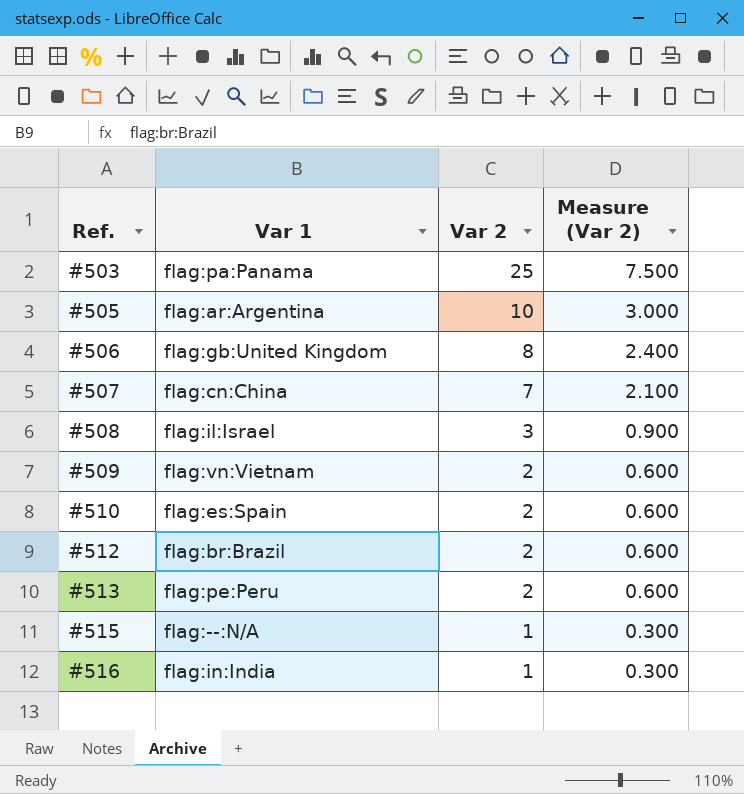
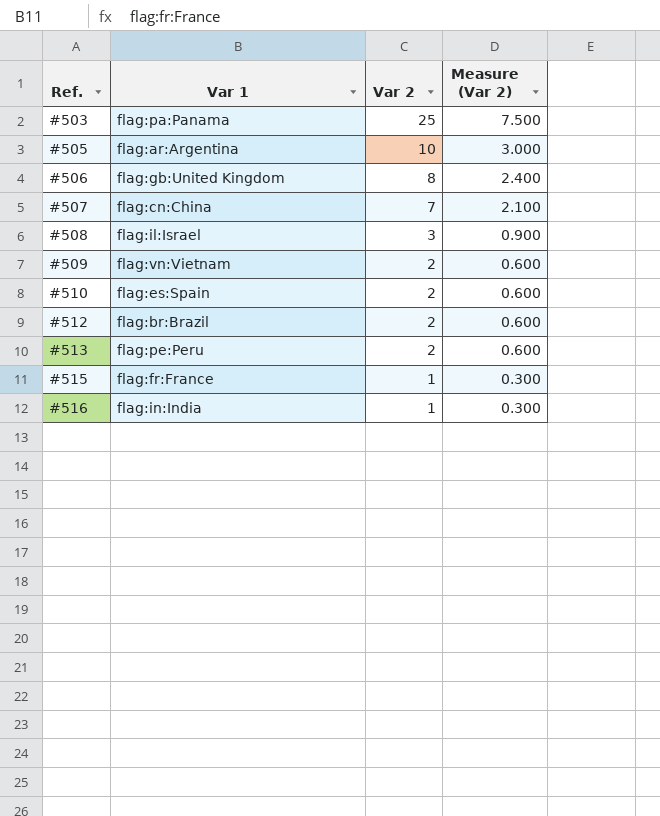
#515 | Var 1: flag:--:N/A -> flag:fr:France

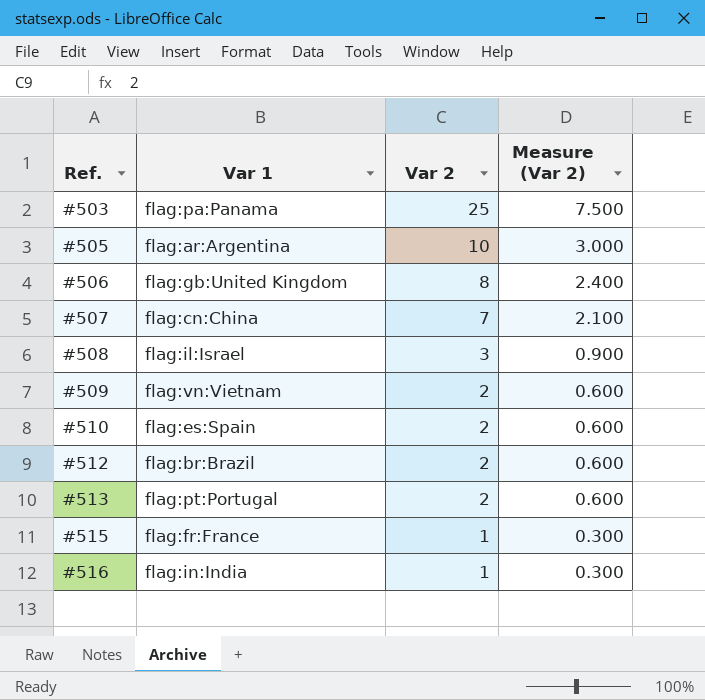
#513 | Var 1: flag:pe:Peru -> flag:pt:Portugal

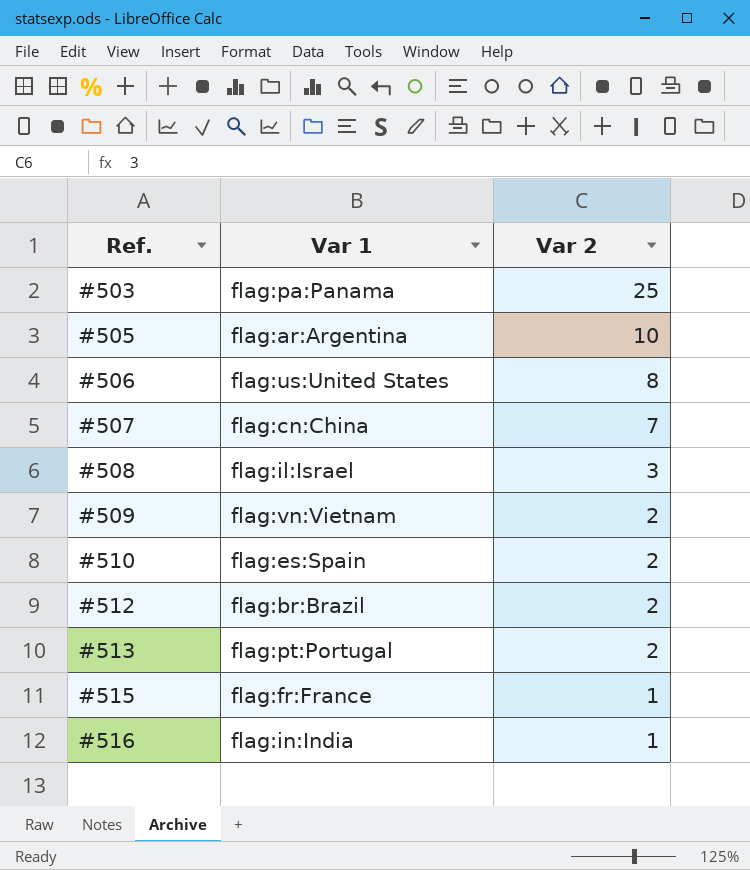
column Measure (Var 2) | formula: [Var 2] * 0.3 -> none
#506 | Var 1: flag:gb:United Kingdom -> flag:us:United States

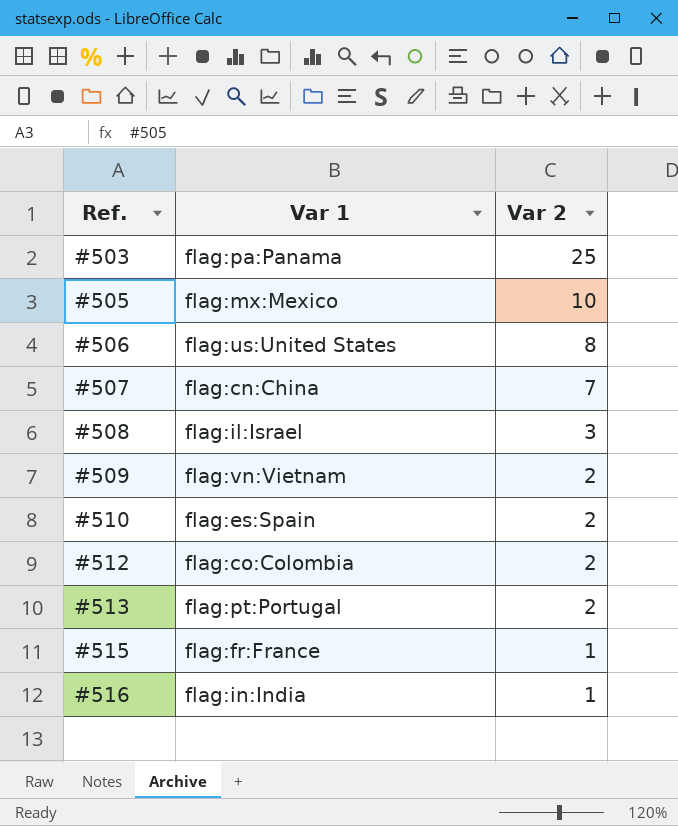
#505 | Var 1: flag:ar:Argentina -> flag:mx:Mexico
#512 | Var 1: flag:br:Brazil -> flag:co:Colombia

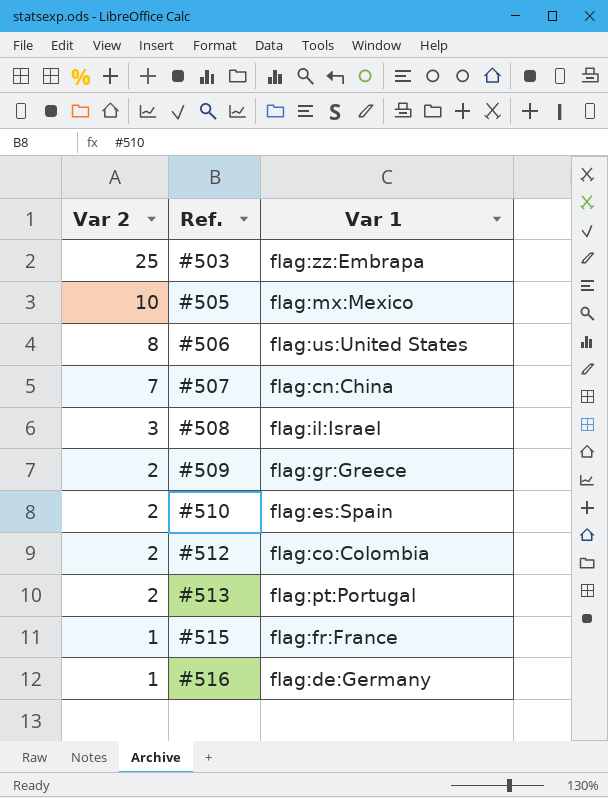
column Var 2 | position: 3 -> 1
#503 | Var 1: flag:pa:Panama -> flag:zz:Embrapa
#509 | Var 1: flag:vn:Vietnam -> flag:gr:Greece
#516 | Var 1: flag:in:India -> flag:de:Germany

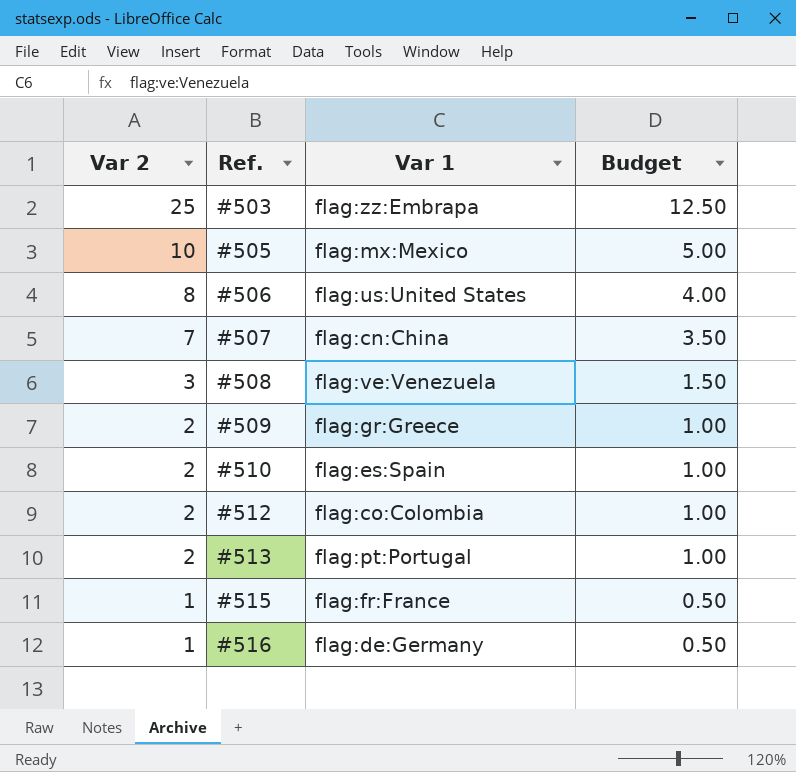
column Budget | formula: none -> [Var 2] * 0.5
#508 | Var 1: flag:il:Israel -> flag:ve:Venezuela

